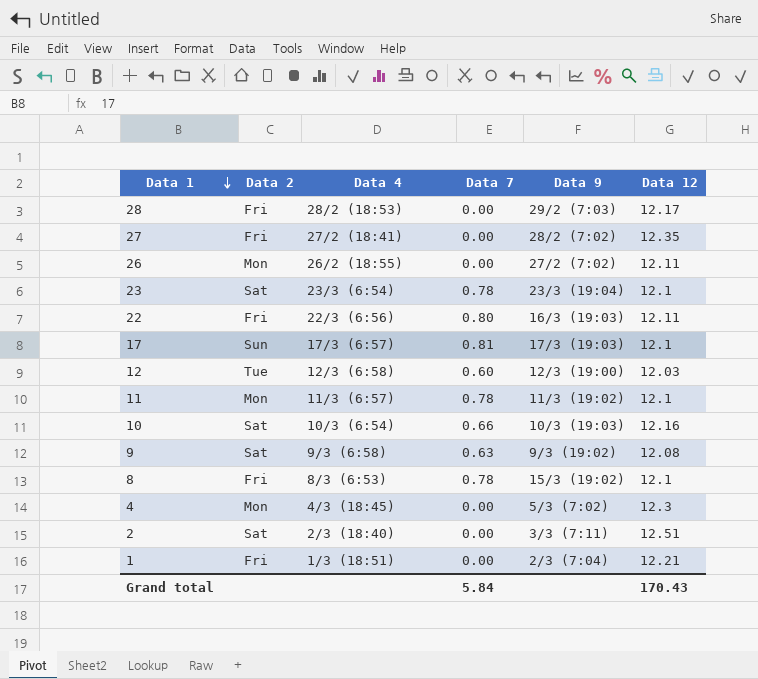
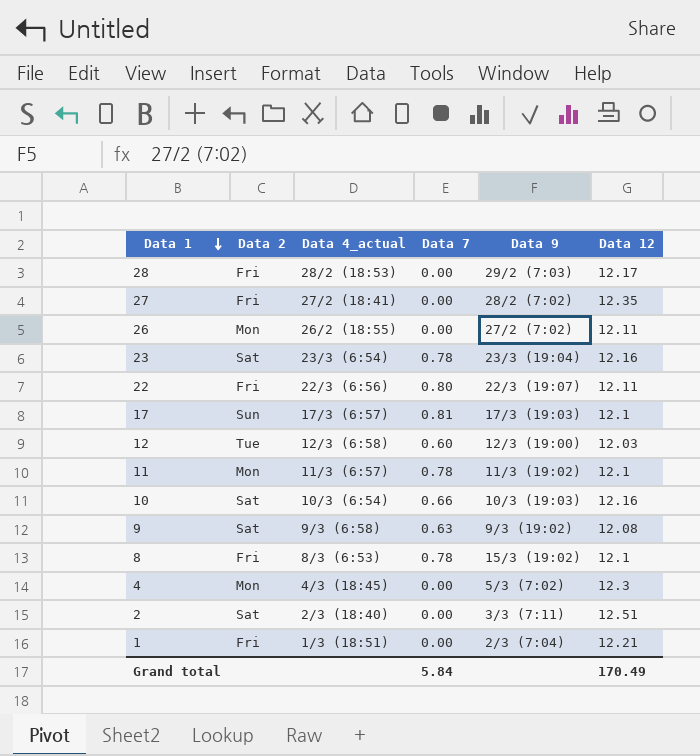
column name: Data 4 -> Data 4_actual
23 | Data 12: 12.1 -> 12.16
22 | Data 9: 16/3 (19:03) -> 22/3 (19:07)
Grand total | Data 12: 170.43 -> 170.49

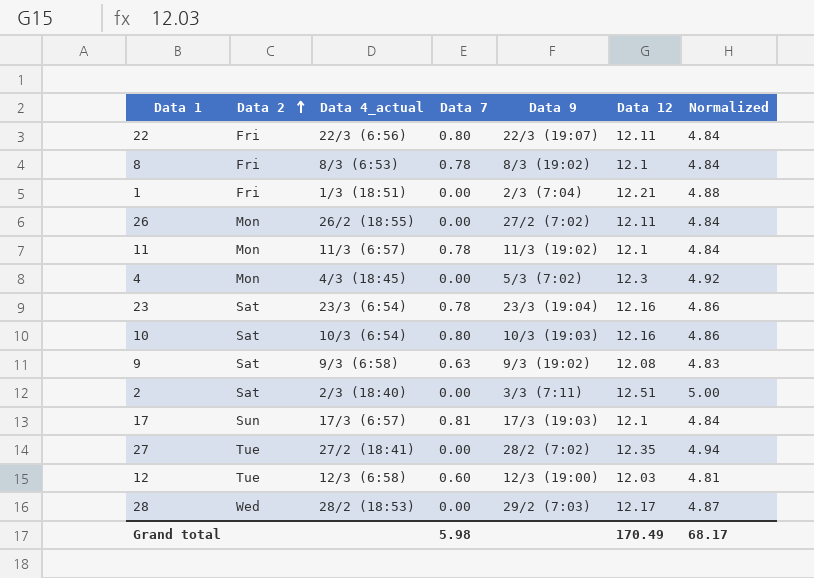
row order: Data 1 descending -> Data 2 ascending
column Normalized | formula: none -> [Data 12] * 0.4
8 | Data 9: 15/3 (19:02) -> 8/3 (19:02)
10 | Data 7: 0.66 -> 0.80
27 | Data 2: Fri -> Tue
28 | Data 2: Fri -> Wed
Grand total | Data 7: 5.84 -> 5.98

